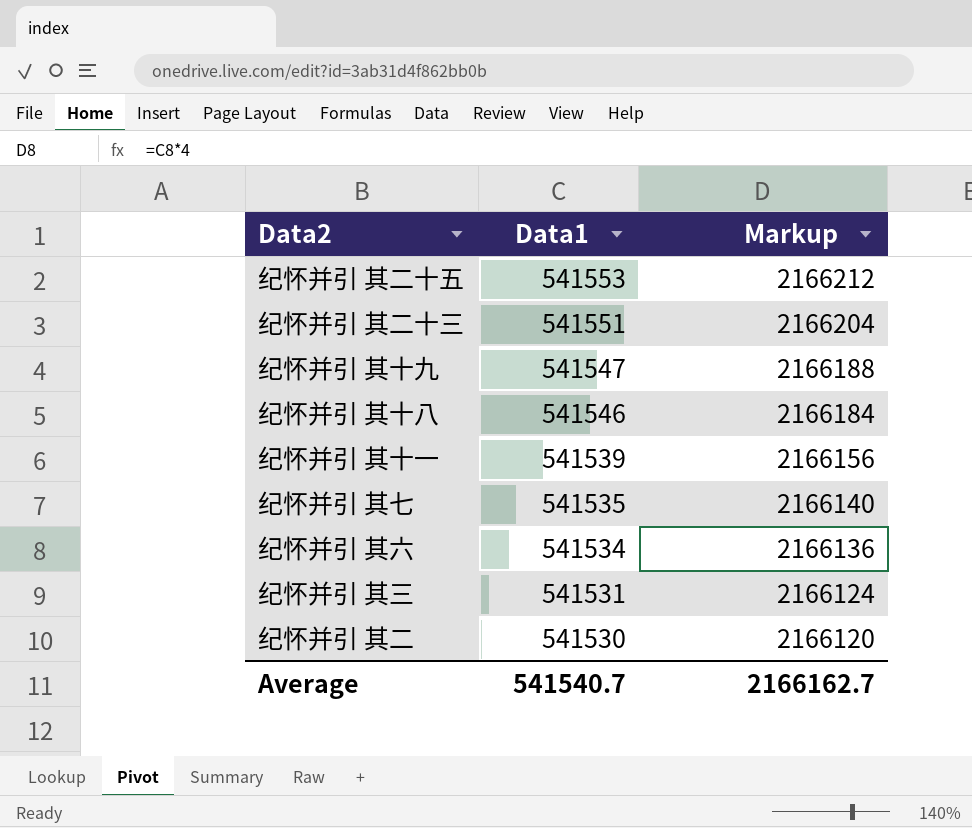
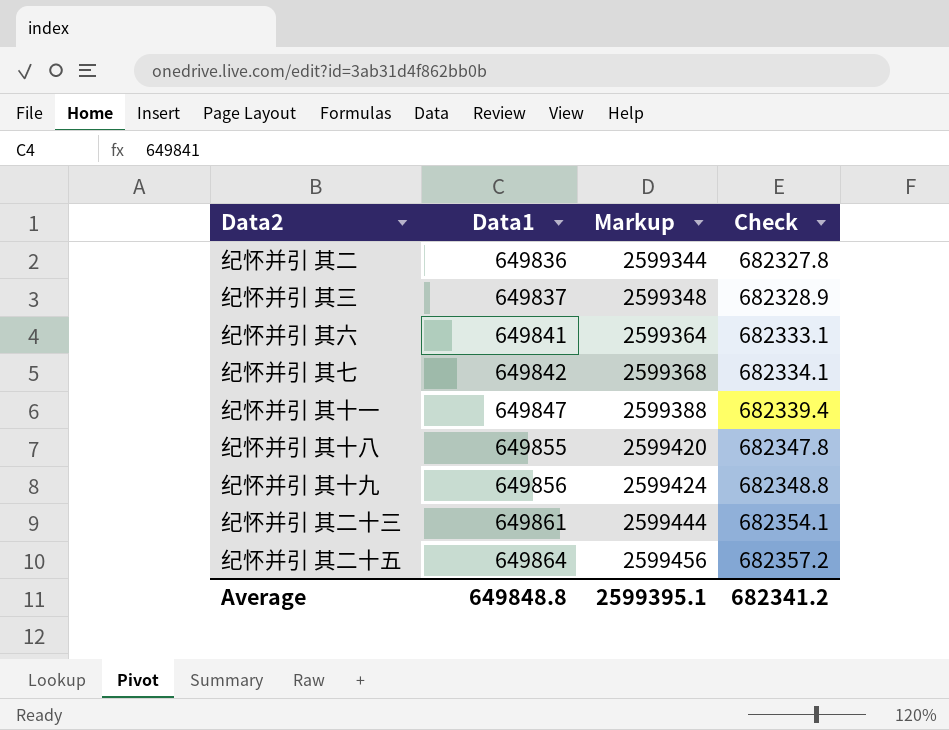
row order: Data1 descending -> Data1 ascending
column Check | formula: none -> [Data1] * 1.05
纪怀并引 其二 | Data1: 541530 -> 649836
纪怀并引 其二 | Markup: 2166120 -> 2599344
纪怀并引 其三 | Data1: 541531 -> 649837
纪怀并引 其三 | Markup: 2166124 -> 2599348
纪怀并引 其六 | Data1: 541534 -> 649841
纪怀并引 其六 | Markup: 2166136 -> 2599364
纪怀并引 其七 | Data1: 541535 -> 649842
纪怀并引 其七 | Markup: 2166140 -> 2599368
纪怀并引 其十一 | Data1: 541539 -> 649847
纪怀并引 其十一 | Markup: 2166156 -> 2599388
纪怀并引 其十八 | Data1: 541546 -> 649855
纪怀并引 其十八 | Markup: 2166184 -> 2599420
纪怀并引 其十九 | Data1: 541547 -> 649856
纪怀并引 其十九 | Markup: 2166188 -> 2599424
纪怀并引 其二十三 | Data1: 541551 -> 649861
纪怀并引 其二十三 | Markup: 2166204 -> 2599444
纪怀并引 其二十五 | Data1: 541553 -> 649864
纪怀并引 其二十五 | Markup: 2166212 -> 2599456
Average | Data1: 541540.7 -> 649848.8
Average | Markup: 2166162.7 -> 2599395.1

